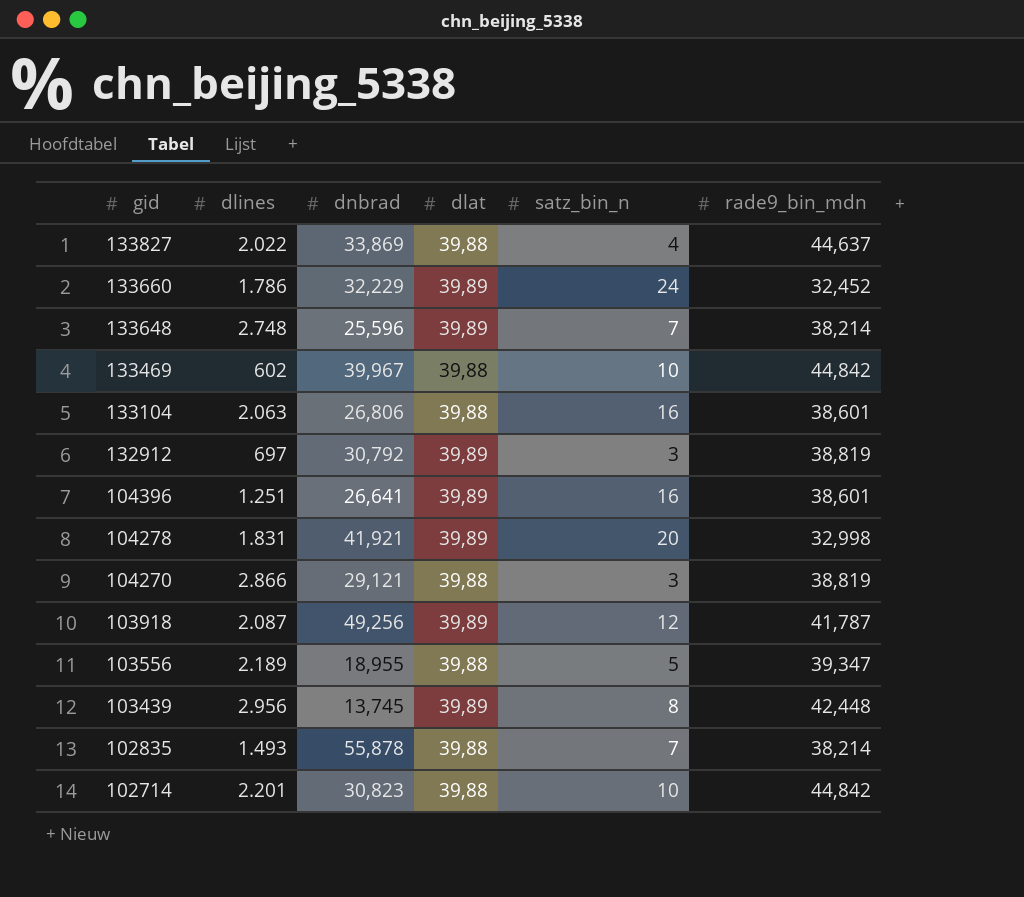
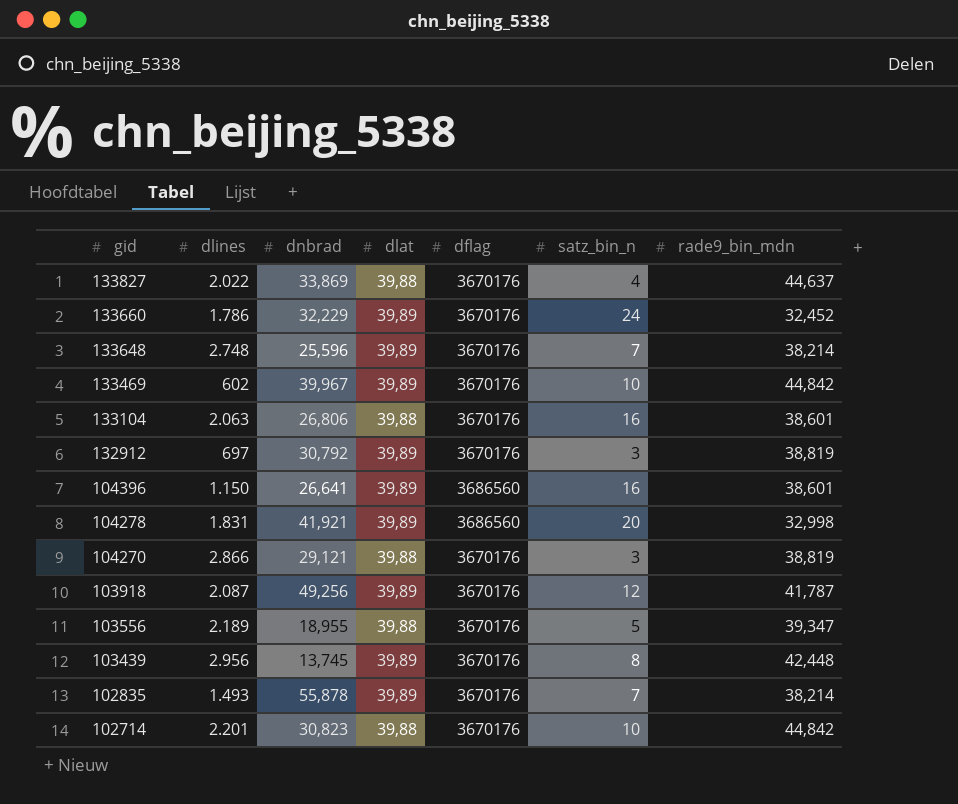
column dflag | position: none -> 5
133469 | dlat: 39,88 -> 39,89
104396 | dlines: 1.251 -> 1.150
102835 | dlat: 39,88 -> 39,89

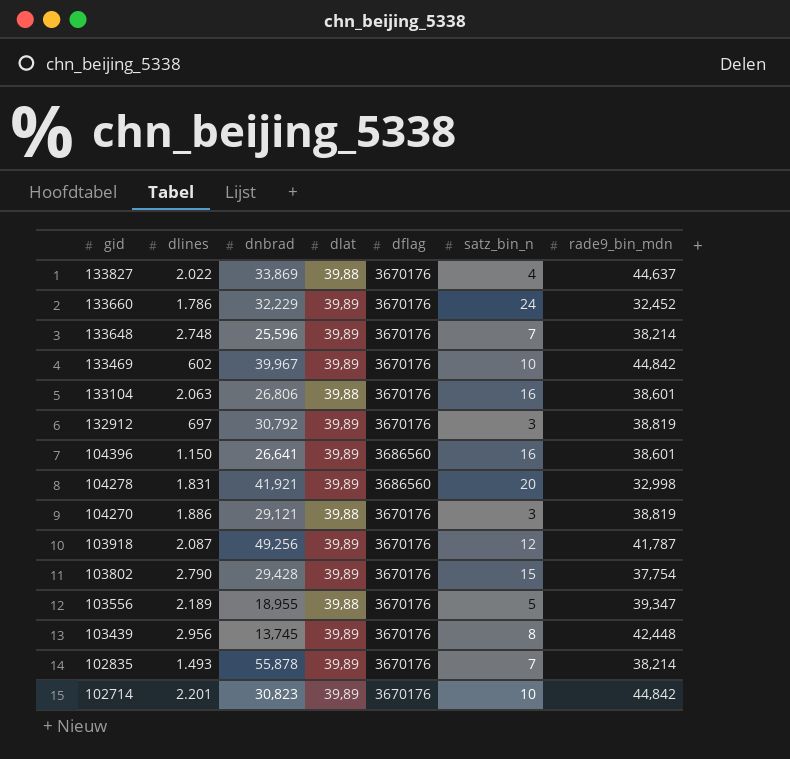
104270 | dlines: 2.866 -> 1.886
row 103802: none -> 2.790 | 29,428 | 39,89 | 3670176 | 15 | 37,754
102714 | dlat: 39,88 -> 39,89

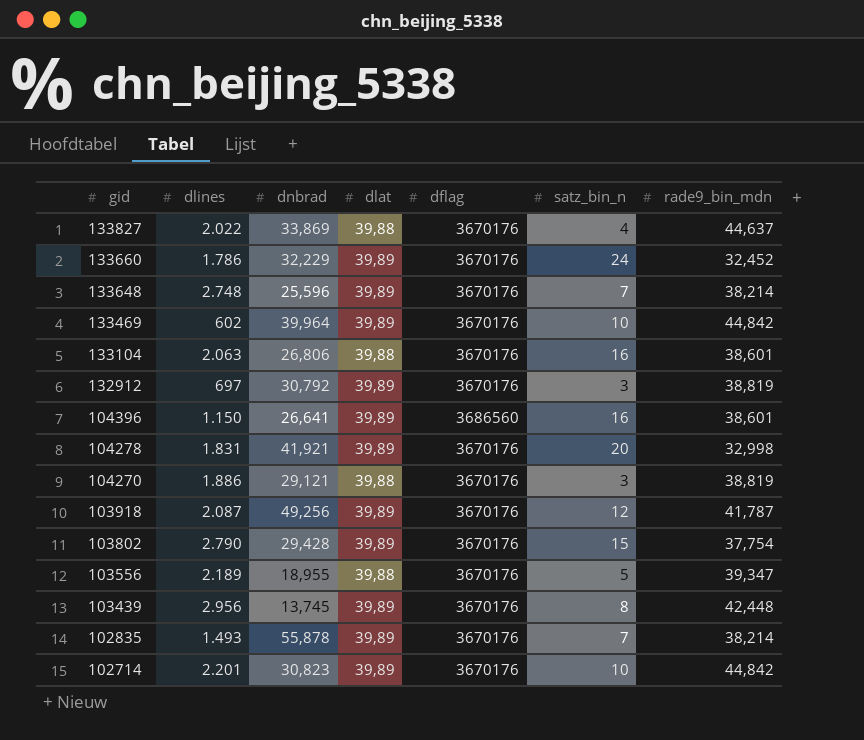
133469 | dnbrad: 39,967 -> 39,964
104278 | dflag: 3686560 -> 3670176

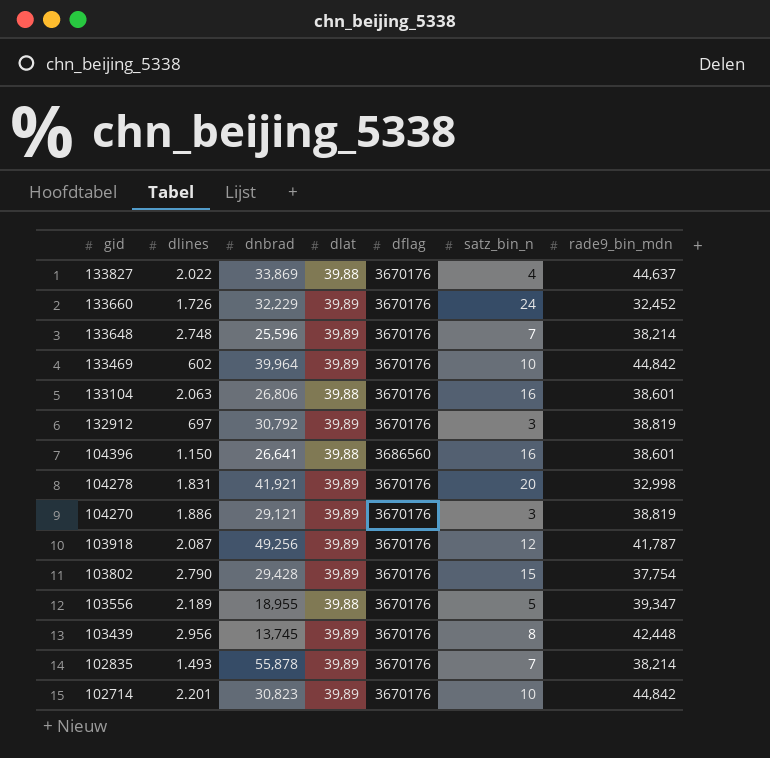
133660 | dlines: 1.786 -> 1.726
104396 | dlat: 39,89 -> 39,88
104270 | dlat: 39,88 -> 39,89

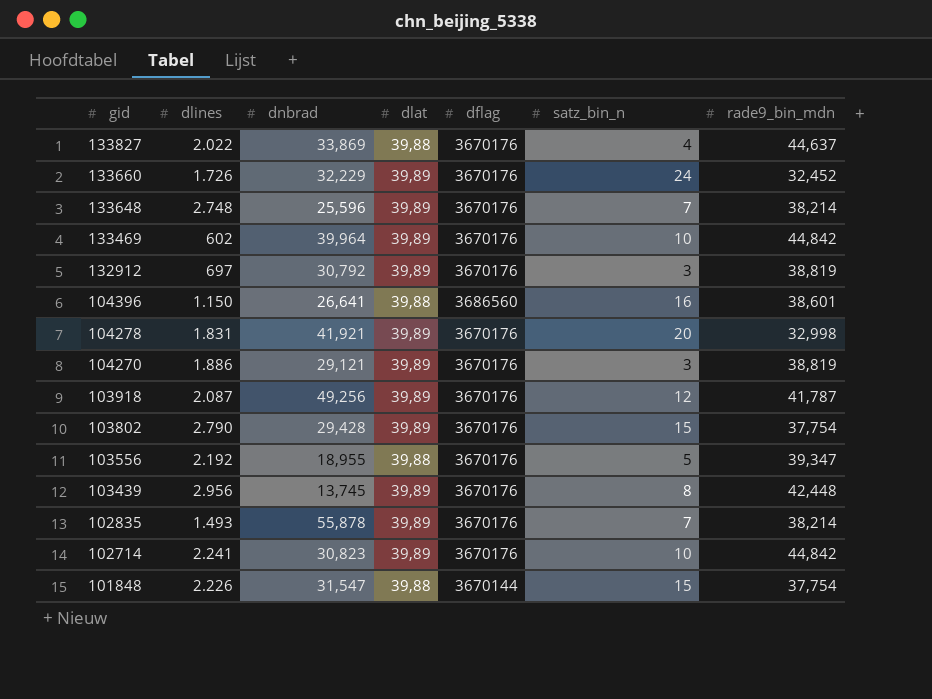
row 133104: 2.063 | 26,806 | 39,88 | 3670176 | 16 | 38,601 -> none
103556 | dlines: 2.189 -> 2.192
102714 | dlines: 2.201 -> 2.241
row 101848: none -> 2.226 | 31,547 | 39,88 | 3670144 | 15 | 37,754

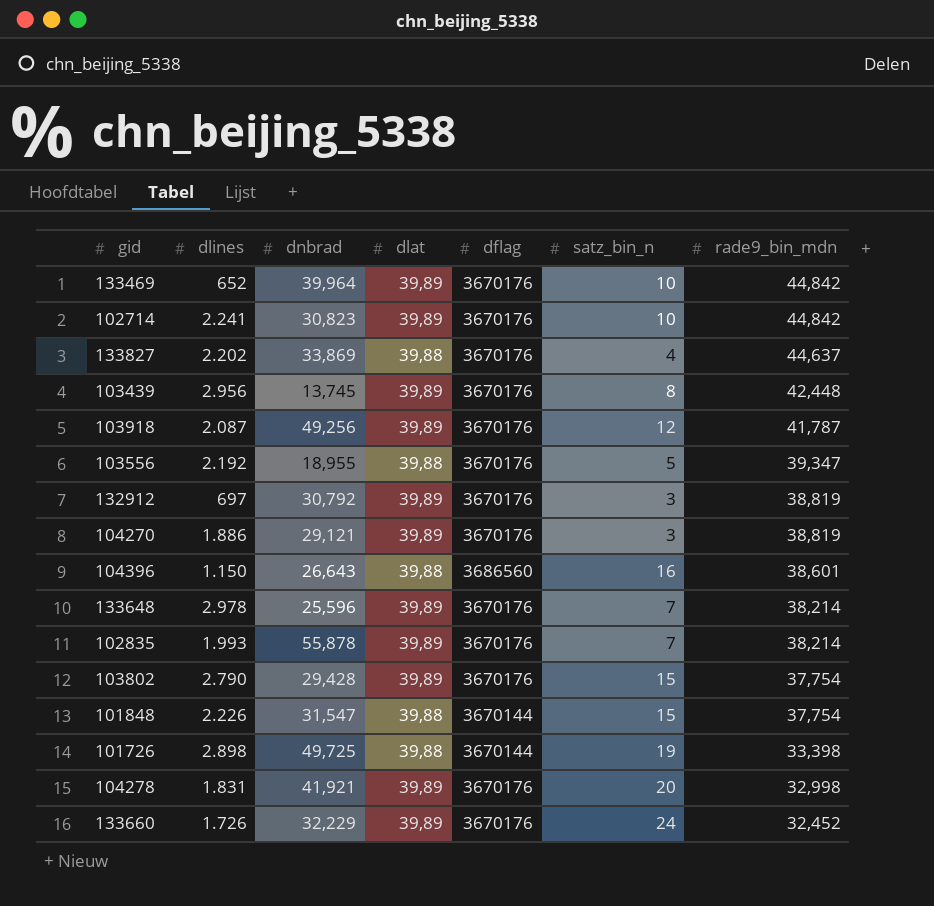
row order: gid descending -> rade9_bin_mdn descending
133469 | dlines: 602 -> 652
133827 | dlines: 2.022 -> 2.202
104396 | dnbrad: 26,641 -> 26,643
133648 | dlines: 2.748 -> 2.978
102835 | dlines: 1.493 -> 1.993
row 101726: none -> 2.898 | 49,725 | 39,88 | 3670144 | 19 | 33,398

